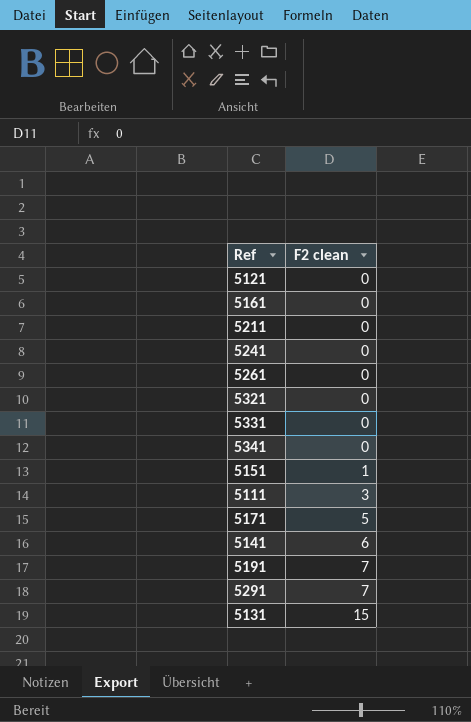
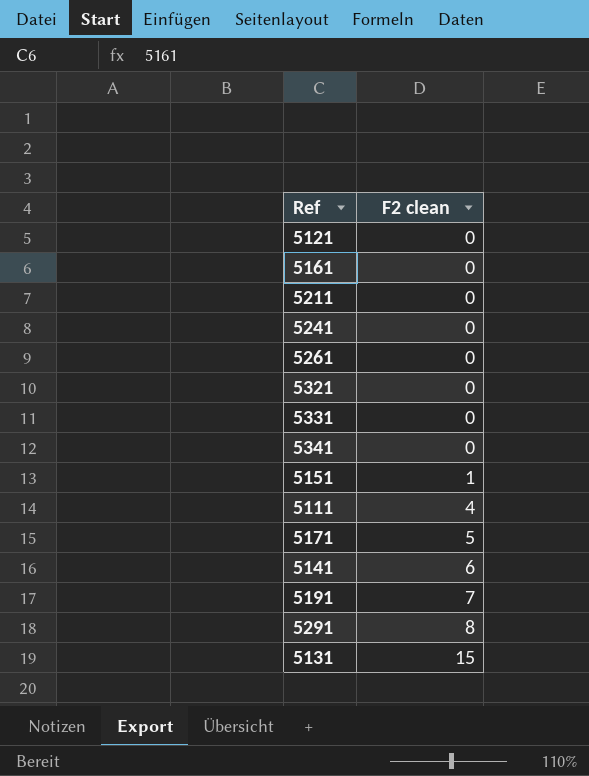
5111 | F2 clean: 3 -> 4
5291 | F2 clean: 7 -> 8

